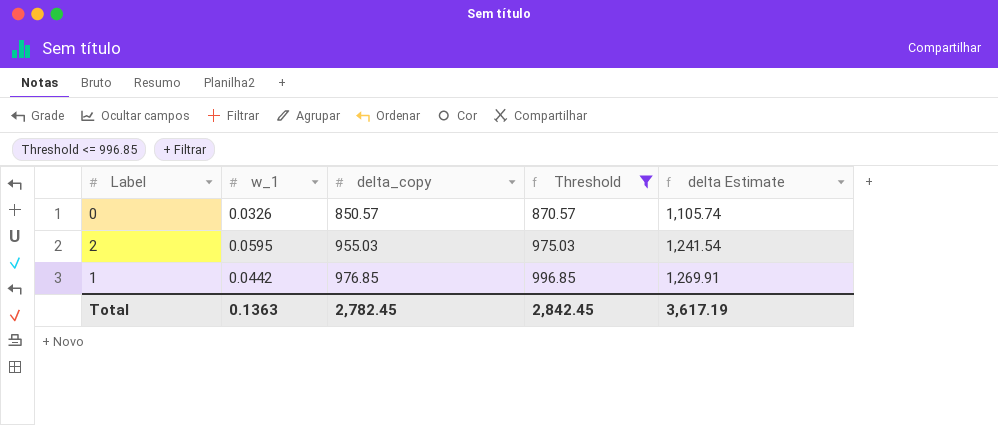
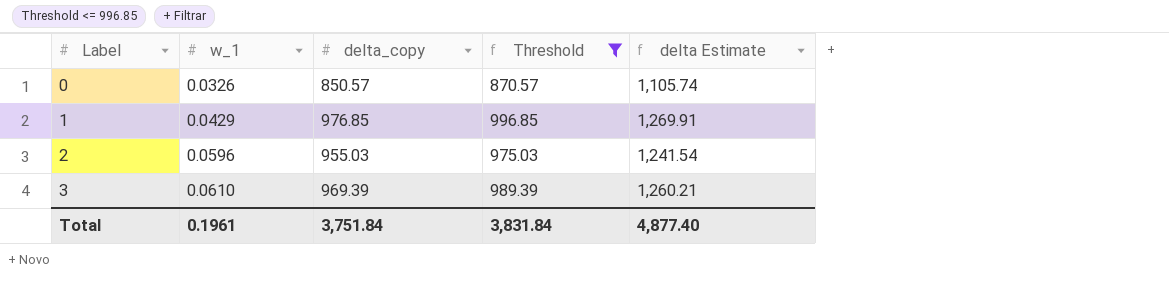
row order: delta_copy ascending -> Label ascending
1 | w_1: 0.0442 -> 0.0429
2 | w_1: 0.0595 -> 0.0596
row 3: none -> 0.0610 | 969.39 | 989.39 | 1,260.21
Total | w_1: 0.1363 -> 0.1961
Total | delta_copy: 2,782.45 -> 3,751.84
Total | Threshold: 2,842.45 -> 3,831.84
Total | delta Estimate: 3,617.19 -> 4,877.40

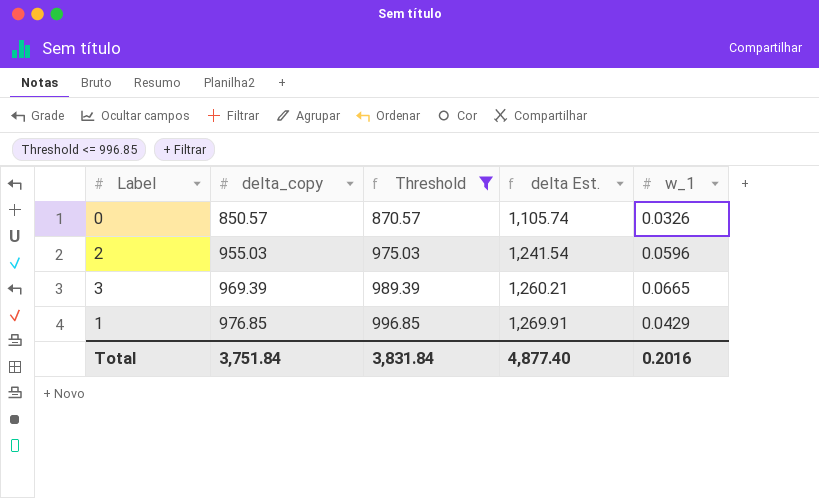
row order: Label ascending -> delta_copy ascending
column name: delta Estimate -> delta Est.
column w_1 | position: 2 -> 5
3 | w_1: 0.0610 -> 0.0665
Total | w_1: 0.1961 -> 0.2016

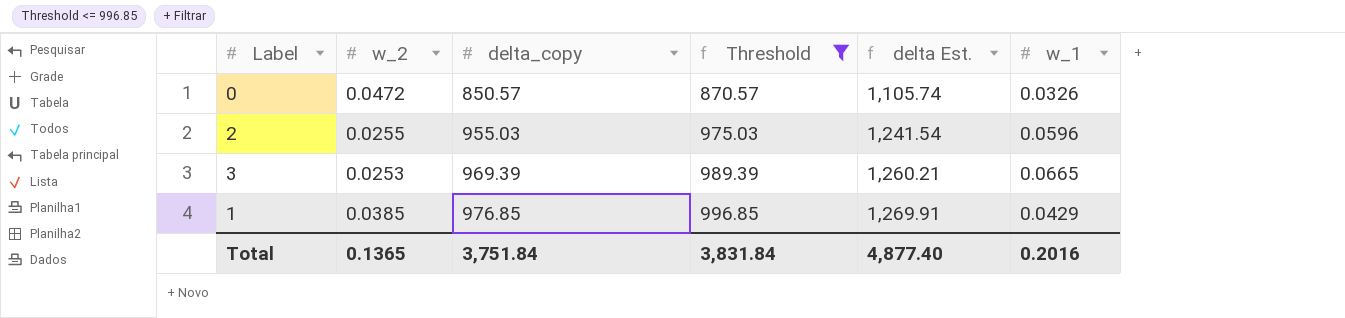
column w_2 | position: none -> 2

